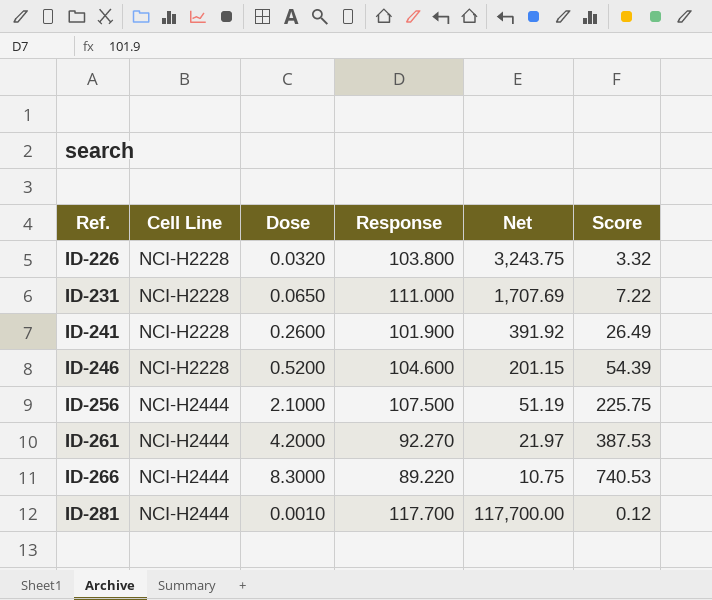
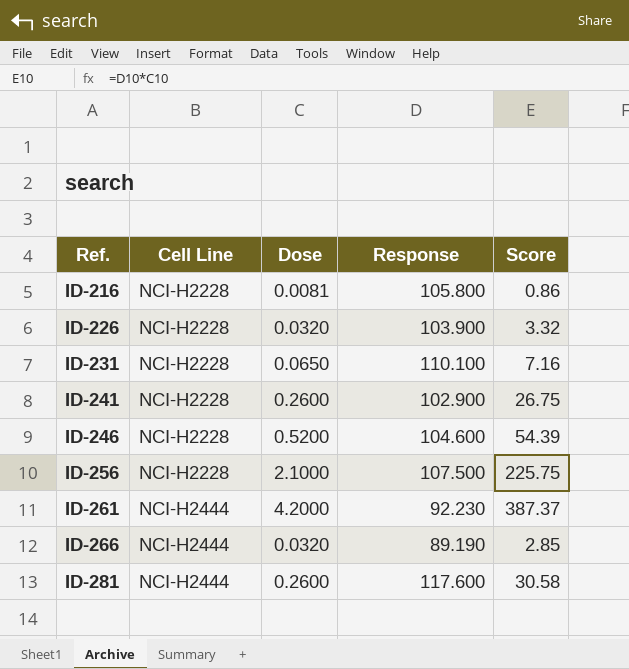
column Net | formula: [Response] / [Dose] -> none
row ID-216: none -> NCI-H2228 | 0.0081 | 105.800 | 0.86
ID-226 | Response: 103.800 -> 103.900
ID-231 | Response: 111.000 -> 110.100
ID-231 | Score: 7.22 -> 7.16
ID-241 | Response: 101.900 -> 102.900
ID-241 | Score: 26.49 -> 26.75
ID-256 | Cell Line: NCI-H2444 -> NCI-H2228
ID-261 | Response: 92.270 -> 92.230
ID-261 | Score: 387.53 -> 387.37
ID-266 | Dose: 8.3000 -> 0.0320
ID-266 | Response: 89.220 -> 89.190
ID-266 | Score: 740.53 -> 2.85
ID-281 | Dose: 0.0010 -> 0.2600
ID-281 | Response: 117.700 -> 117.600
ID-281 | Score: 0.12 -> 30.58

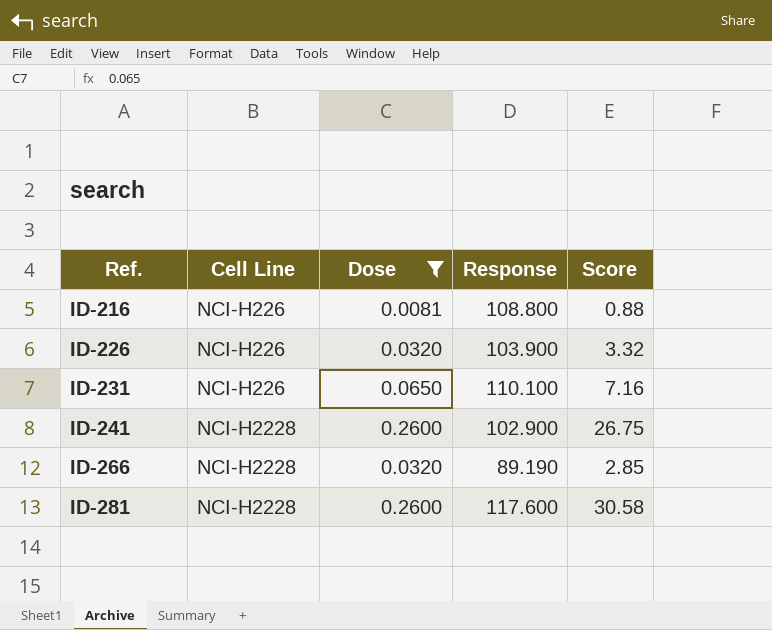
filter: none -> Dose <= 0.2600
ID-216 | Cell Line: NCI-H2228 -> NCI-H226
ID-216 | Response: 105.800 -> 108.800
ID-216 | Score: 0.86 -> 0.88
ID-226 | Cell Line: NCI-H2228 -> NCI-H226
ID-231 | Cell Line: NCI-H2228 -> NCI-H226
ID-266 | Cell Line: NCI-H2444 -> NCI-H2228
ID-281 | Cell Line: NCI-H2444 -> NCI-H2228

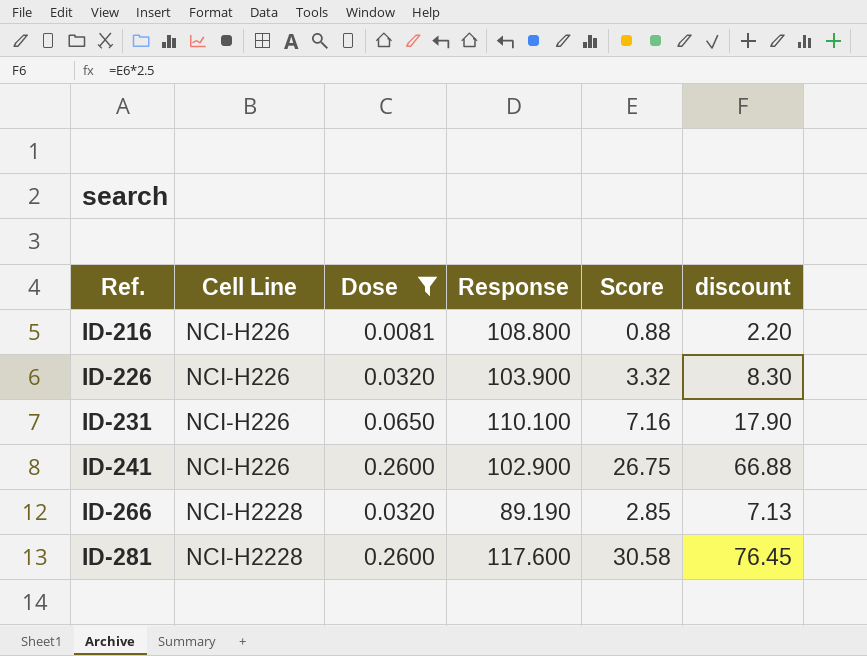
column discount | formula: none -> [Score] * 2.5
ID-241 | Cell Line: NCI-H2228 -> NCI-H226

